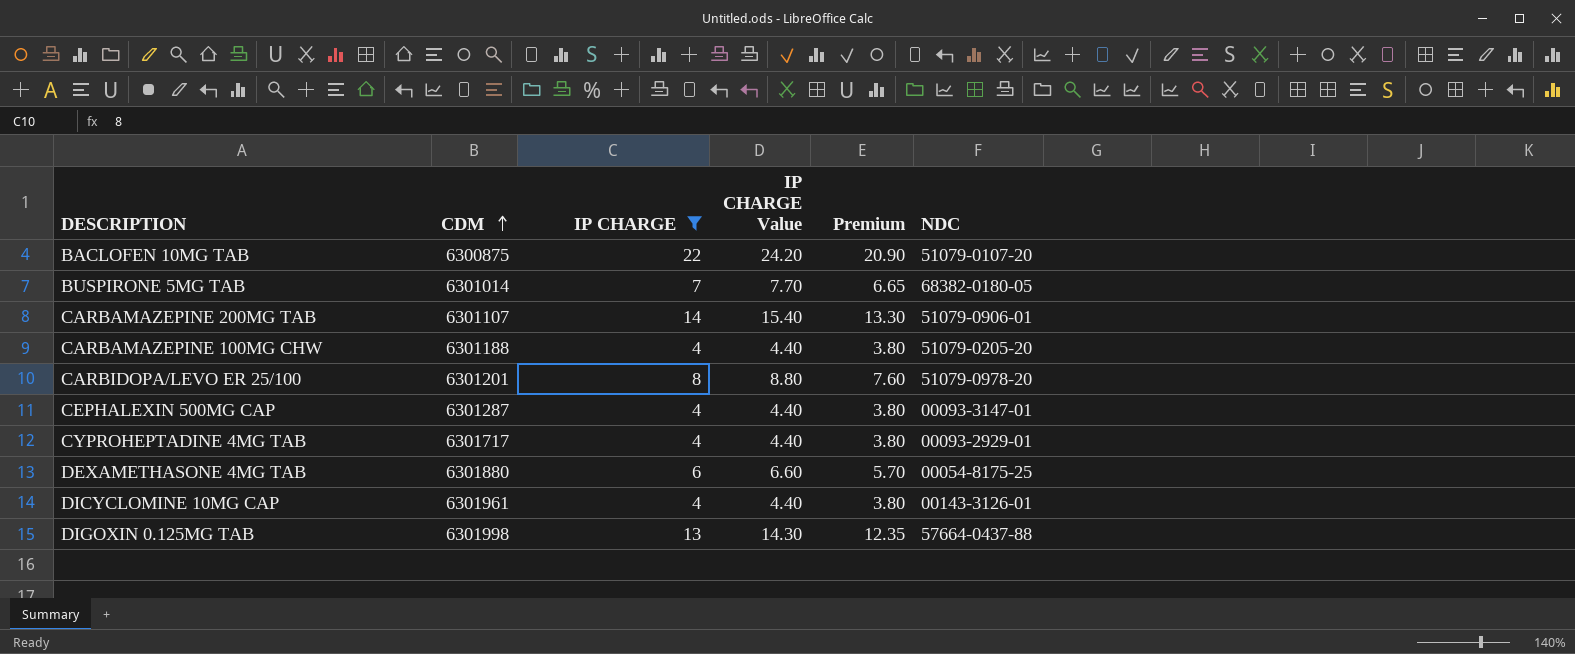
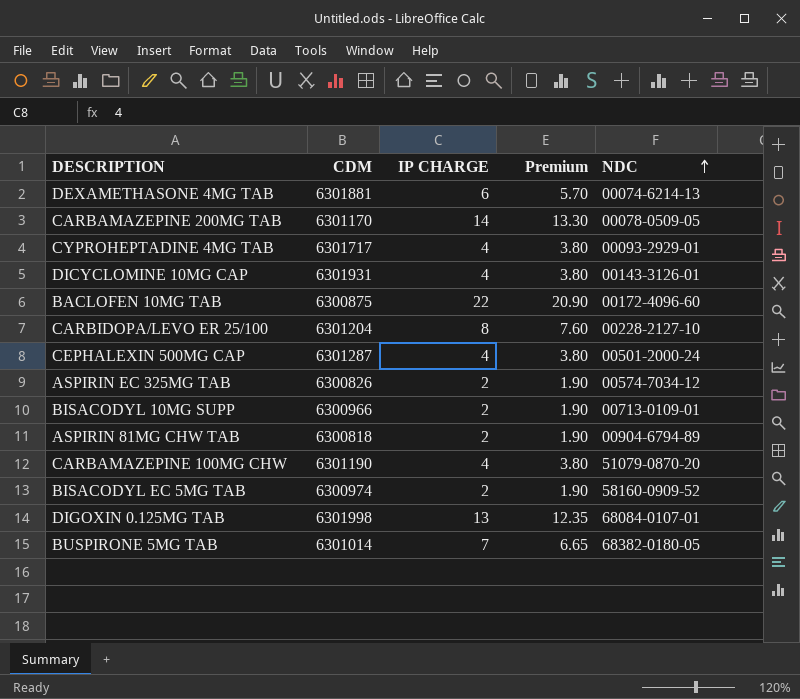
filter: IP CHARGE != 2 -> none
row order: CDM ascending -> NDC ascending
column IP CHARGE Value | formula: [IP CHARGE] * 1.1 -> none
DEXAMETHASONE 4MG TAB | CDM: 6301880 -> 6301881
DEXAMETHASONE 4MG TAB | NDC: 00054-8175-25 -> 00074-6214-13
CARBAMAZEPINE 200MG TAB | CDM: 6301107 -> 6301170
CARBAMAZEPINE 200MG TAB | NDC: 51079-0906-01 -> 00078-0509-05
DICYCLOMINE 10MG CAP | CDM: 6301961 -> 6301931
BACLOFEN 10MG TAB | NDC: 51079-0107-20 -> 00172-4096-60
CARBIDOPA/LEVO ER 25/100 | CDM: 6301201 -> 6301204
CARBIDOPA/LEVO ER 25/100 | NDC: 51079-0978-20 -> 00228-2127-10
CEPHALEXIN 500MG CAP | NDC: 00093-3147-01 -> 00501-2000-24
CARBAMAZEPINE 100MG CHW | CDM: 6301188 -> 6301190
CARBAMAZEPINE 100MG CHW | NDC: 51079-0205-20 -> 51079-0870-20
DIGOXIN 0.125MG TAB | NDC: 57664-0437-88 -> 68084-0107-01

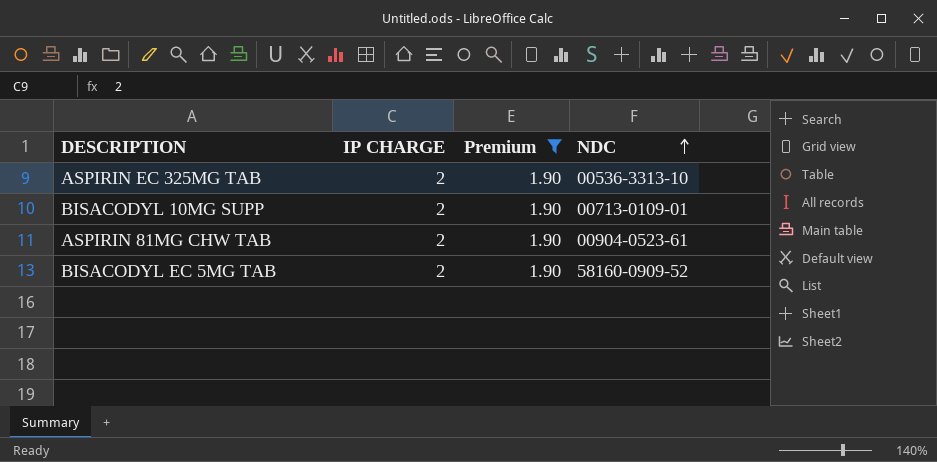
filter: none -> Premium = 1.90
column CDM | position: 2 -> none
ASPIRIN EC 325MG TAB | NDC: 00574-7034-12 -> 00536-3313-10
ASPIRIN 81MG CHW TAB | NDC: 00904-6794-89 -> 00904-0523-61

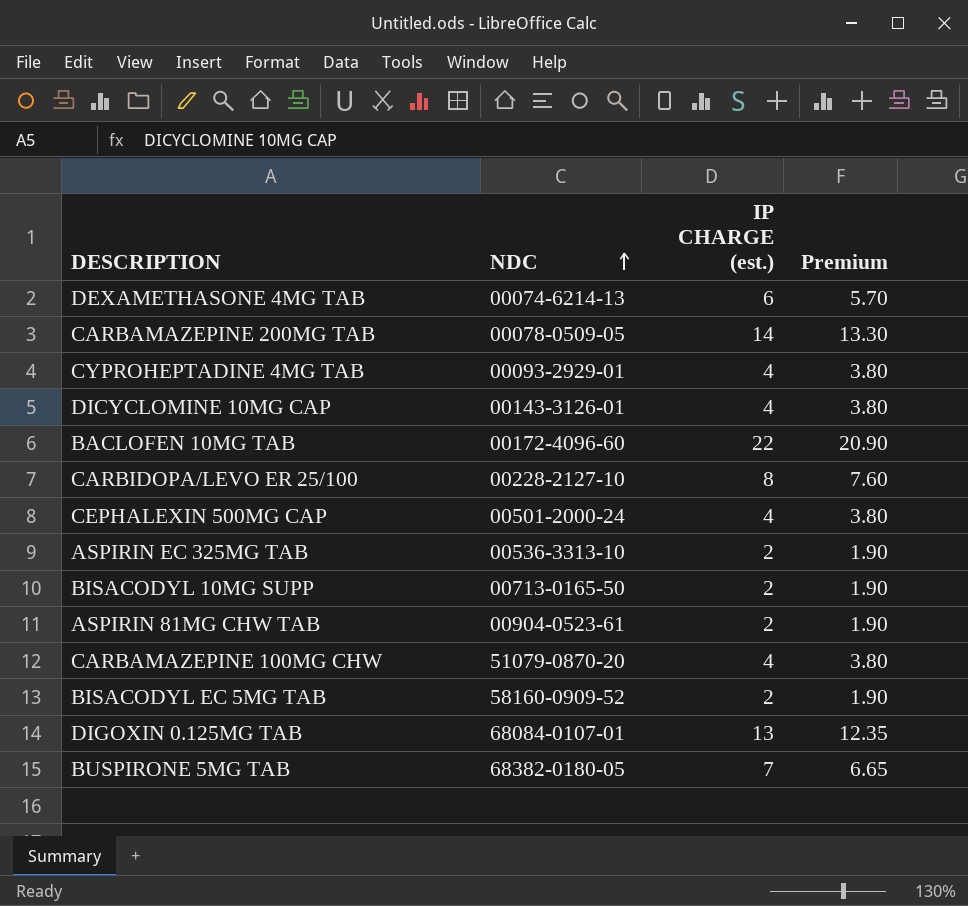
filter: Premium = 1.90 -> none
column NDC | position: 4 -> 2
column name: IP CHARGE -> IP CHARGE (est.)
BISACODYL 10MG SUPP | NDC: 00713-0109-01 -> 00713-0165-50

